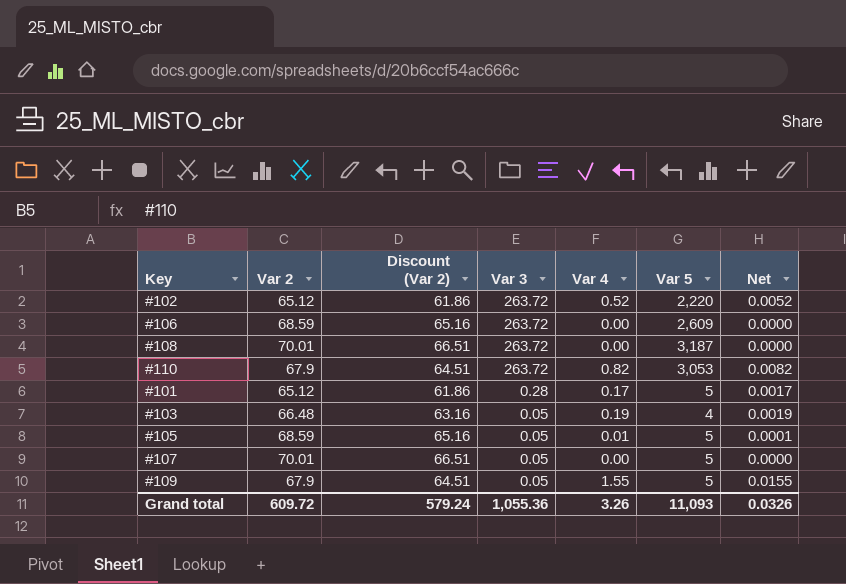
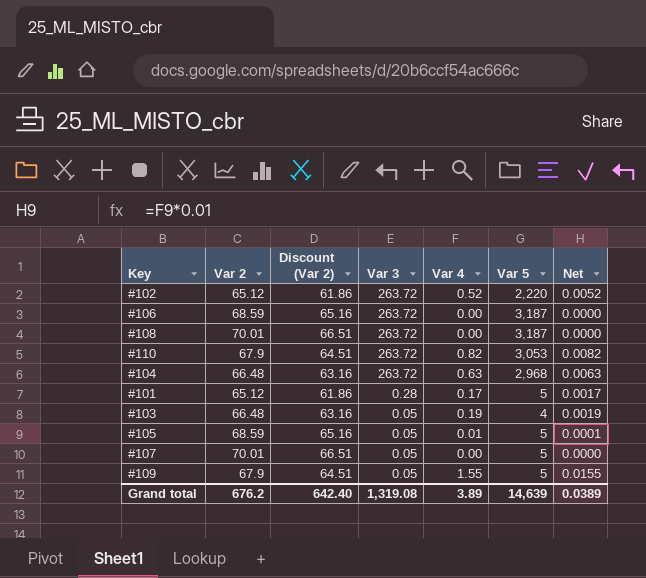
#106 | Var 5: 2,609 -> 3,187
row #104: none -> 66.48 | 63.16 | 263.72 | 0.63 | 2,968 | 0.0063
Grand total | Var 2: 609.72 -> 676.2
Grand total | Discount (Var 2): 579.24 -> 642.40
Grand total | Var 3: 1,055.36 -> 1,319.08
Grand total | Var 4: 3.26 -> 3.89
Grand total | Var 5: 11,093 -> 14,639
Grand total | Net: 0.0326 -> 0.0389

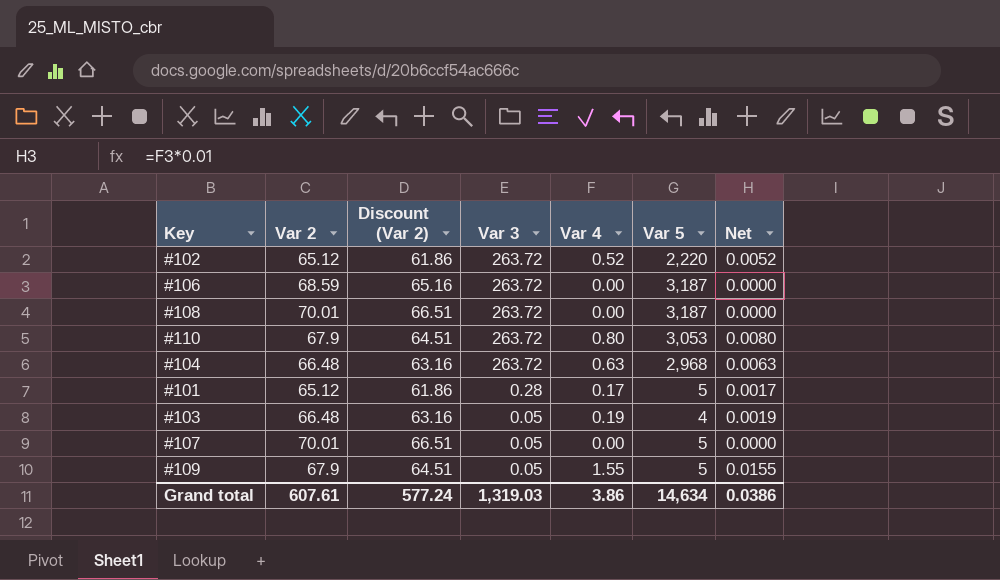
row #105: 68.59 | 65.16 | 0.05 | 0.01 | 5 | 0.0001 -> none
#110 | Var 4: 0.82 -> 0.80
#110 | Net: 0.0082 -> 0.0080
Grand total | Var 2: 676.2 -> 607.61
Grand total | Discount (Var 2): 642.40 -> 577.24
Grand total | Var 3: 1,319.08 -> 1,319.03
Grand total | Var 4: 3.89 -> 3.86
Grand total | Var 5: 14,639 -> 14,634
Grand total | Net: 0.0389 -> 0.0386

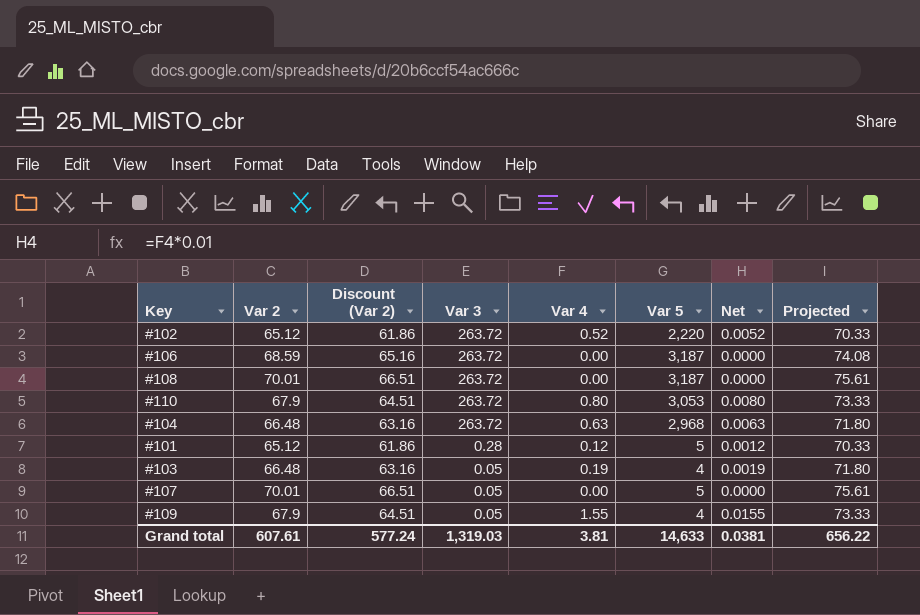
column Projected | formula: none -> [Var 2] * 1.08
#101 | Var 4: 0.17 -> 0.12
#101 | Net: 0.0017 -> 0.0012
#109 | Var 5: 5 -> 4
Grand total | Var 4: 3.86 -> 3.81
Grand total | Var 5: 14,634 -> 14,633
Grand total | Net: 0.0386 -> 0.0381

